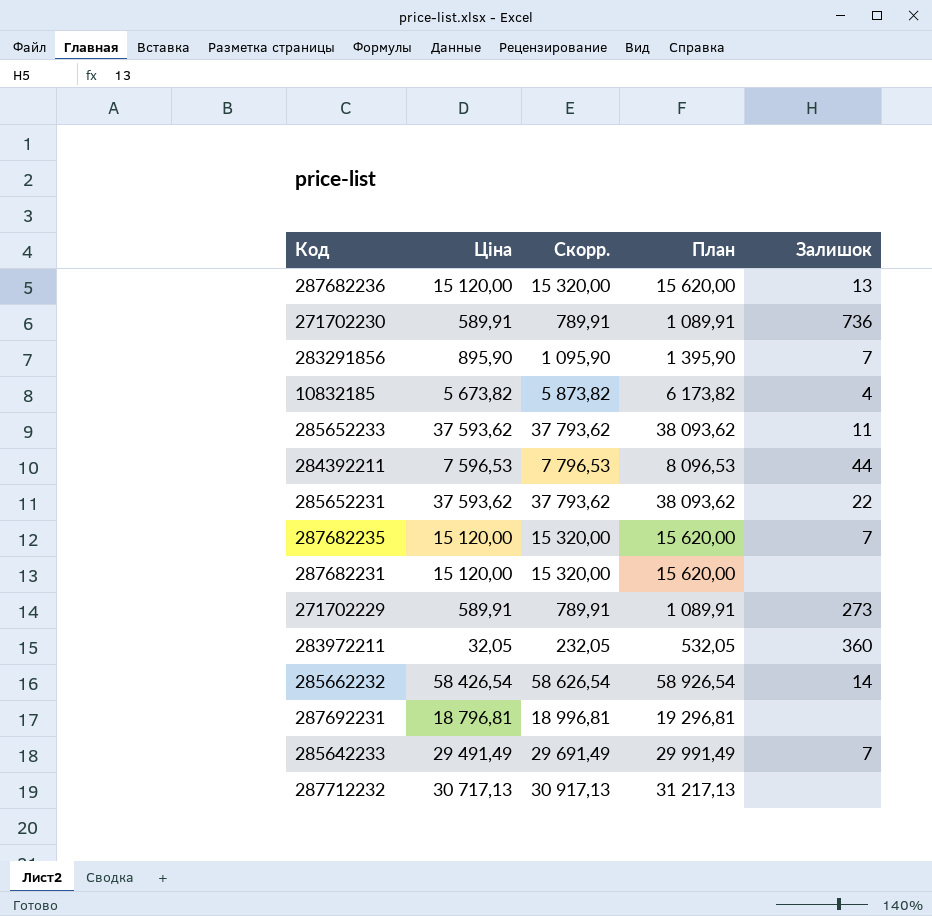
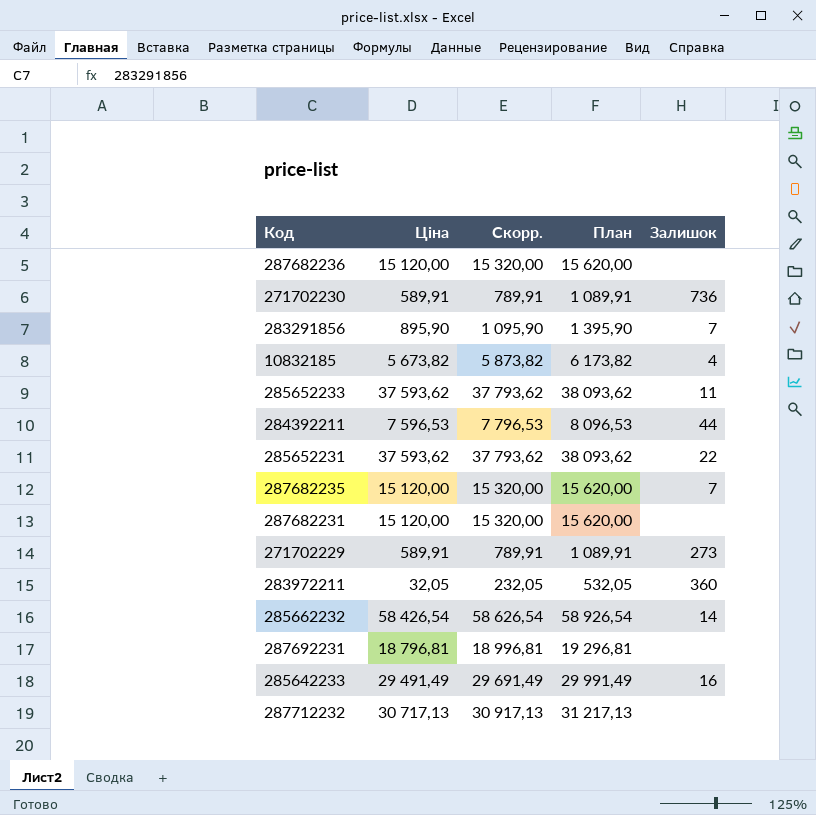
287682236 | Залишок: 13 -> none
285642233 | Залишок: 7 -> 16

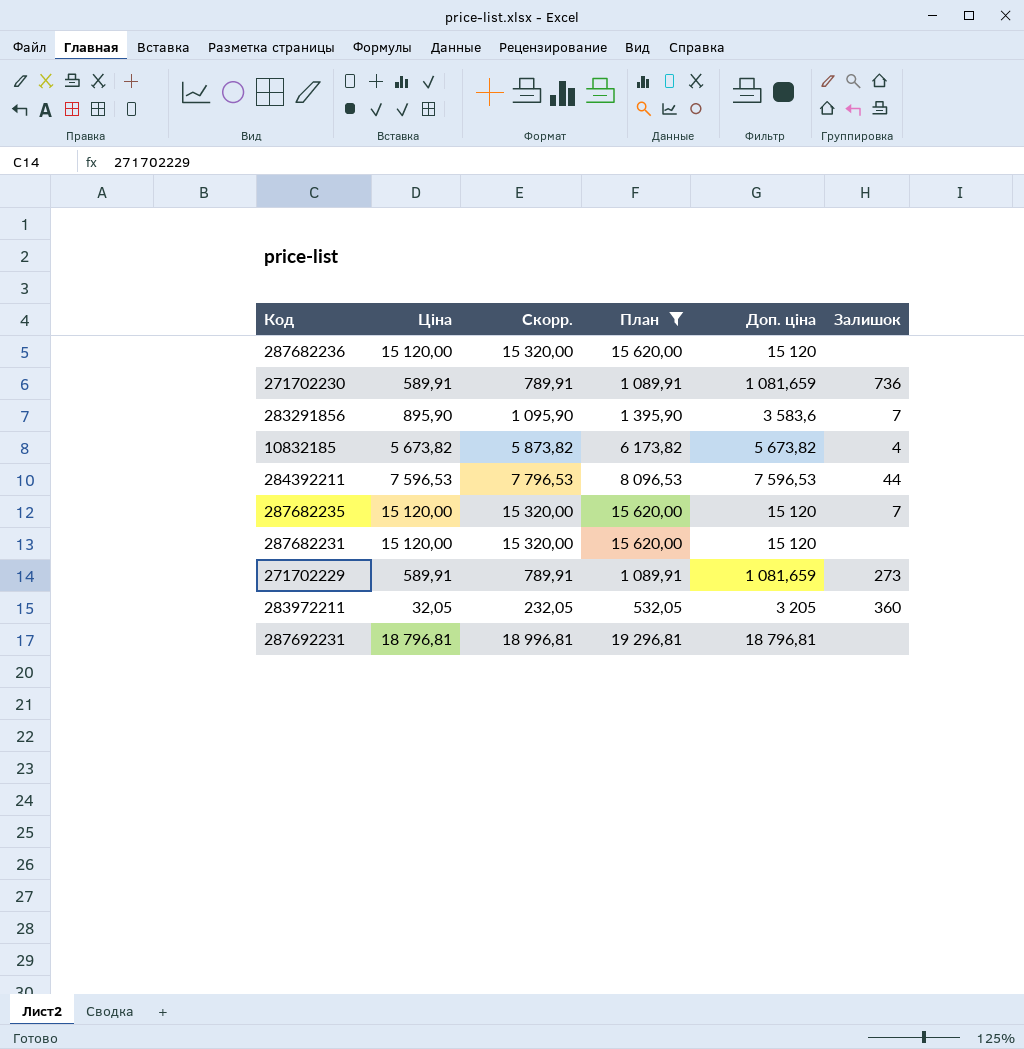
filter: none -> План <= 19 296,81
column Доп. ціна | position: none -> 5

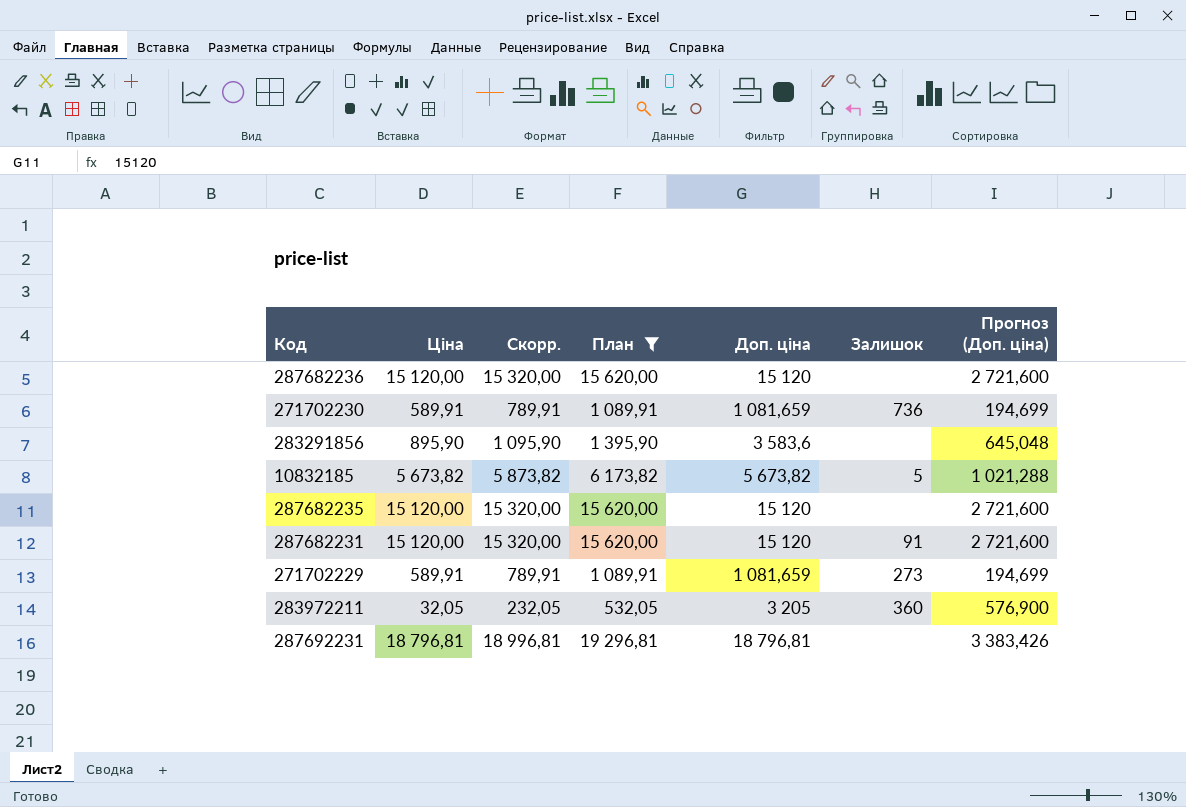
column Прогноз (Доп. ціна) | formula: none -> [Доп. ціна] * 0,18
row 284392211: 7 596,53 | 7 796,53 | 8 096,53 | 7 596,53 | 44 -> none
283291856 | Залишок: 7 -> none
10832185 | Залишок: 4 -> 5
287682235 | Залишок: 7 -> none
287682231 | Залишок: none -> 91

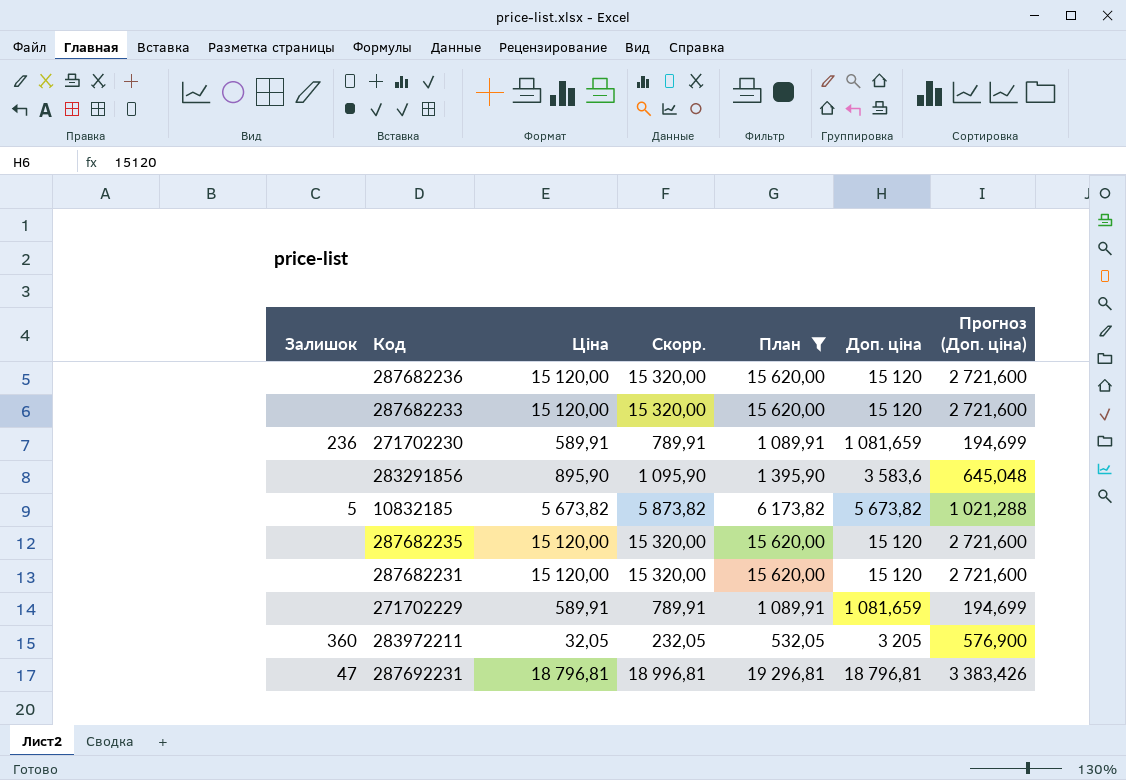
column Залишок | position: 6 -> 1
row 287682233: none -> none | 15 120,00 | 15 320,00 | 15 620,00 | 15 120 | 2 721,600
271702230 | Залишок: 736 -> 236
287682231 | Залишок: 91 -> none
271702229 | Залишок: 273 -> none
287692231 | Залишок: none -> 47

